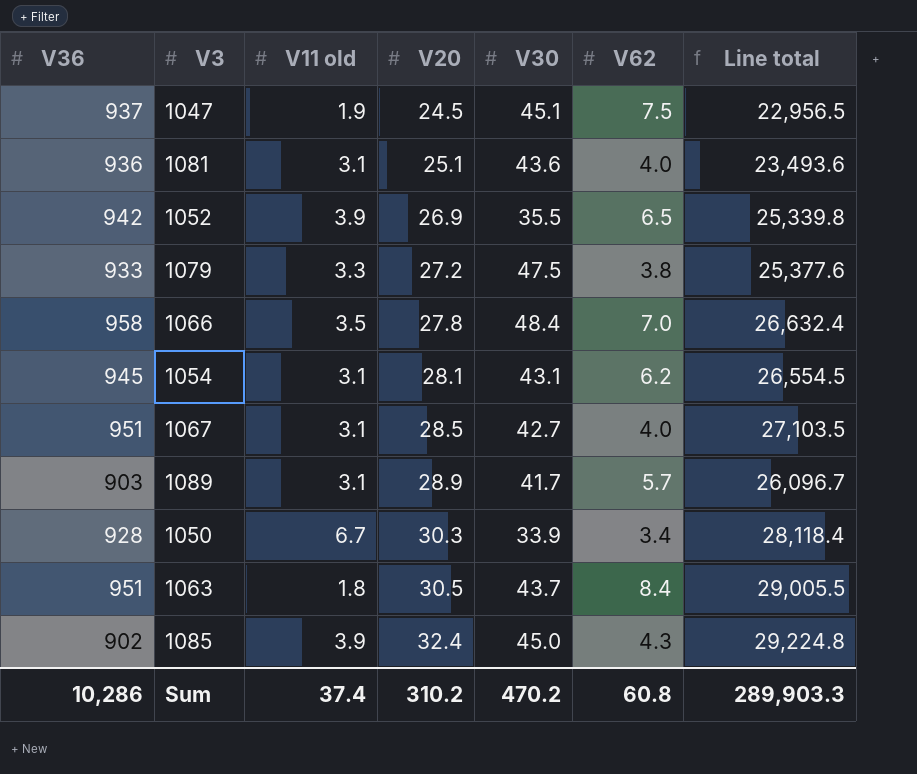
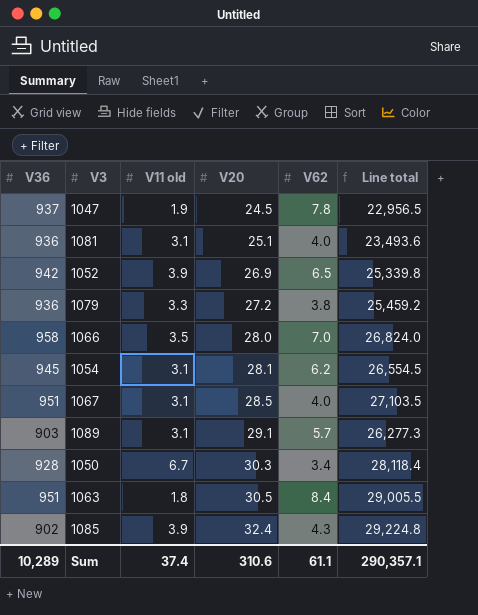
column V30 | position: 5 -> none
1047 | V62: 7.5 -> 7.8
1079 | V36: 933 -> 936
1079 | Line total: 25,377.6 -> 25,459.2
1066 | V20: 27.8 -> 28.0
1066 | Line total: 26,632.4 -> 26,824.0
1089 | V20: 28.9 -> 29.1
1089 | Line total: 26,096.7 -> 26,277.3
Sum | V36: 10,286 -> 10,289
Sum | V20: 310.2 -> 310.6
Sum | V62: 60.8 -> 61.1
Sum | Line total: 289,903.3 -> 290,357.1

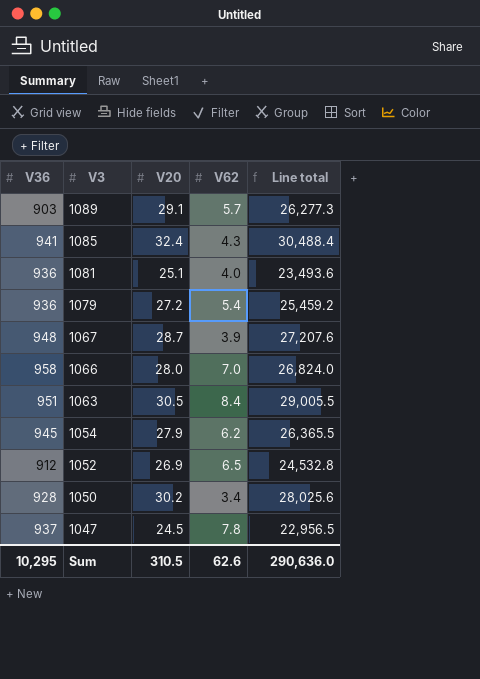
row order: V20 ascending -> V3 descending
column V11 old | position: 3 -> none
1085 | V36: 902 -> 941
1085 | Line total: 29,224.8 -> 30,488.4
1079 | V62: 3.8 -> 5.4
1067 | V36: 951 -> 948
1067 | V20: 28.5 -> 28.7
1067 | V62: 4.0 -> 3.9
1067 | Line total: 27,103.5 -> 27,207.6
1054 | V20: 28.1 -> 27.9
1054 | Line total: 26,554.5 -> 26,365.5
1052 | V36: 942 -> 912
1052 | Line total: 25,339.8 -> 24,532.8
1050 | V20: 30.3 -> 30.2
1050 | Line total: 28,118.4 -> 28,025.6
Sum | V36: 10,289 -> 10,295
Sum | V20: 310.6 -> 310.5
Sum | V62: 61.1 -> 62.6
Sum | Line total: 290,357.1 -> 290,636.0

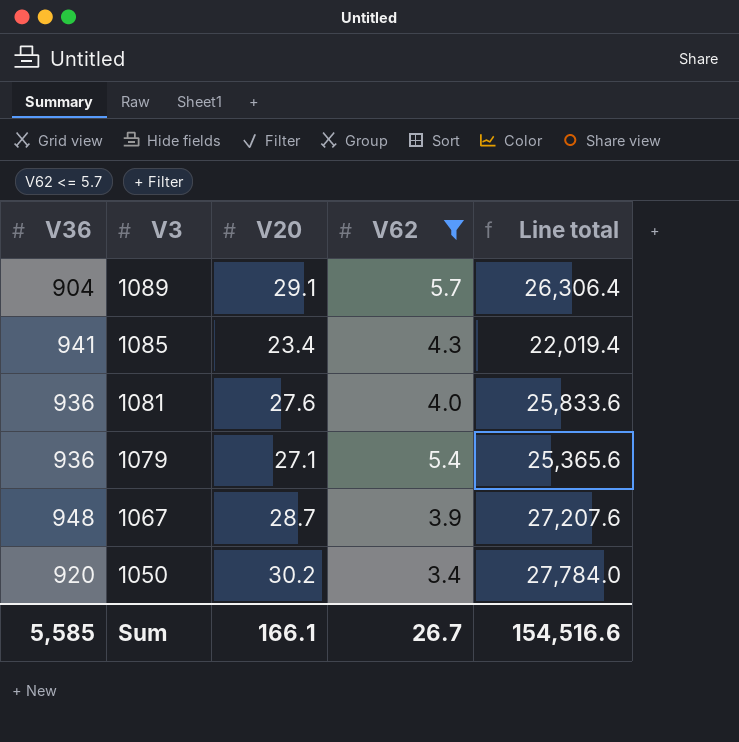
filter: none -> V62 <= 5.7
1089 | V36: 903 -> 904
1089 | Line total: 26,277.3 -> 26,306.4
1085 | V20: 32.4 -> 23.4
1085 | Line total: 30,488.4 -> 22,019.4
1081 | V20: 25.1 -> 27.6
1081 | Line total: 23,493.6 -> 25,833.6
1079 | V20: 27.2 -> 27.1
1079 | Line total: 25,459.2 -> 25,365.6
1050 | V36: 928 -> 920
1050 | Line total: 28,025.6 -> 27,784.0
Sum | V36: 10,295 -> 5,585
Sum | V20: 310.5 -> 166.1
Sum | V62: 62.6 -> 26.7
Sum | Line total: 290,636.0 -> 154,516.6

